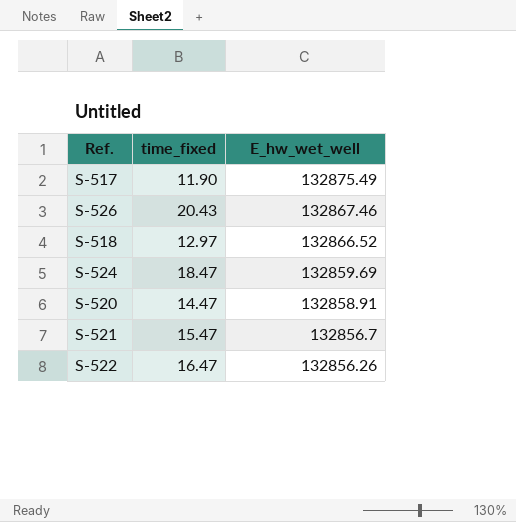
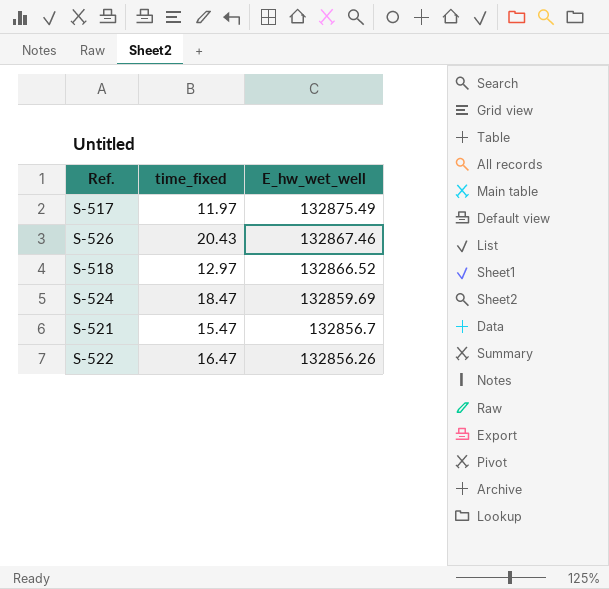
row S-520: 14.47 | 132858.91 -> none
S-517 | time_fixed: 11.90 -> 11.97

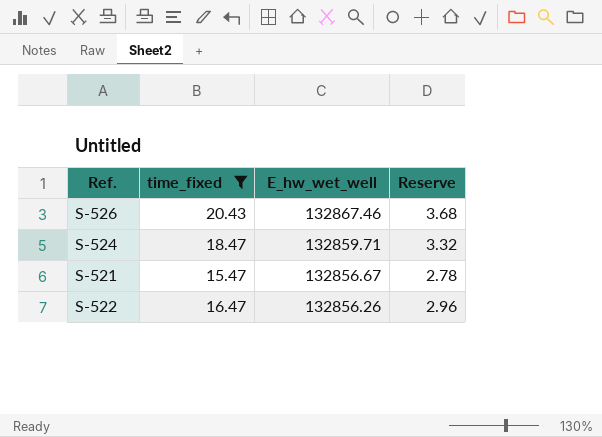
filter: none -> time_fixed >= 15.47
column Reserve | formula: none -> [time_fixed] * 0.18
S-524 | E_hw_wet_well: 132859.69 -> 132859.71
S-521 | E_hw_wet_well: 132856.7 -> 132856.67

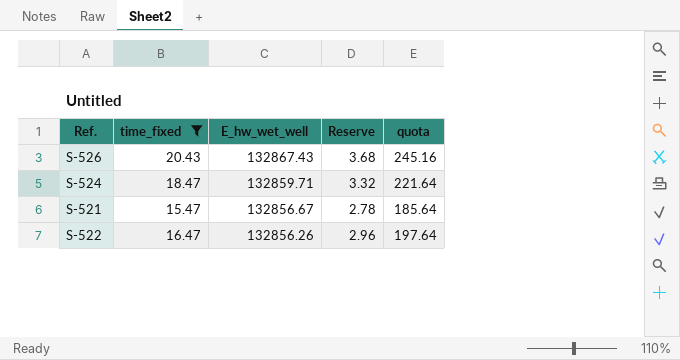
column quota | formula: none -> [time_fixed] * 12
S-526 | E_hw_wet_well: 132867.46 -> 132867.43

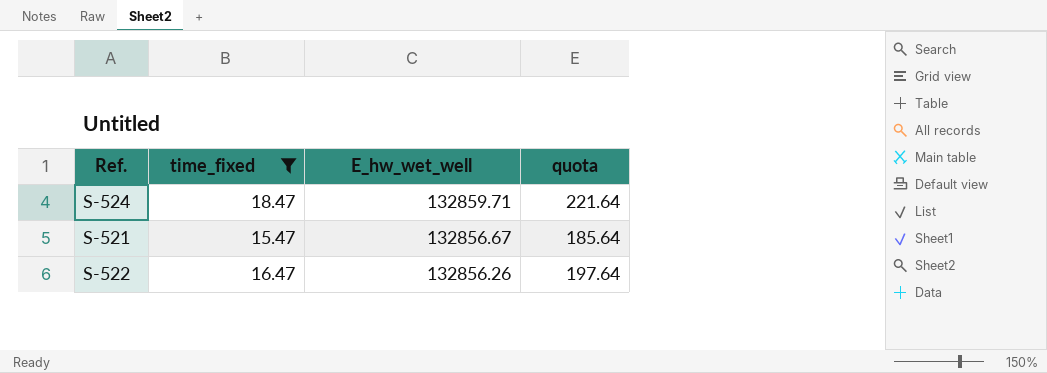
column Reserve | formula: [time_fixed] * 0.18 -> none
row S-526: 20.43 | 132867.43 | 3.68 | 245.16 -> none

